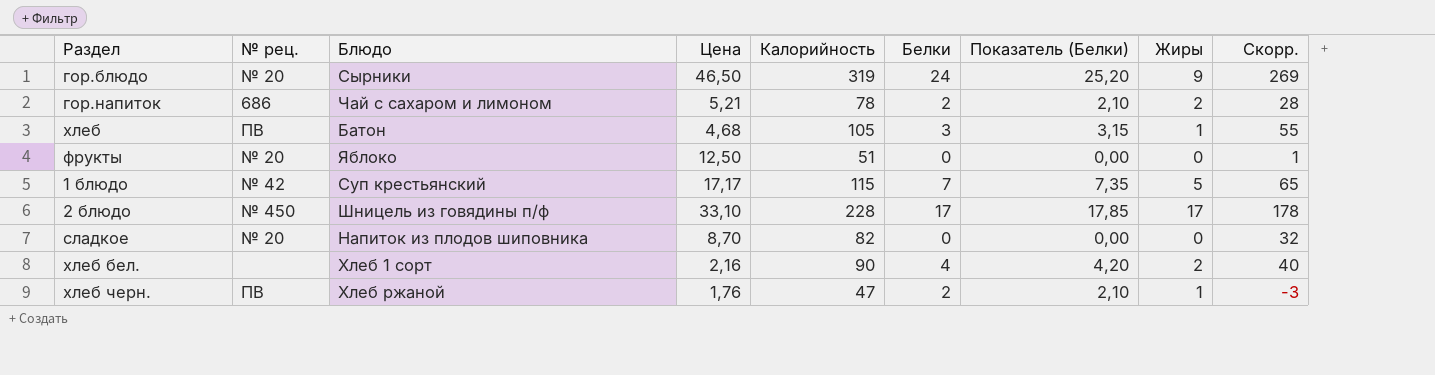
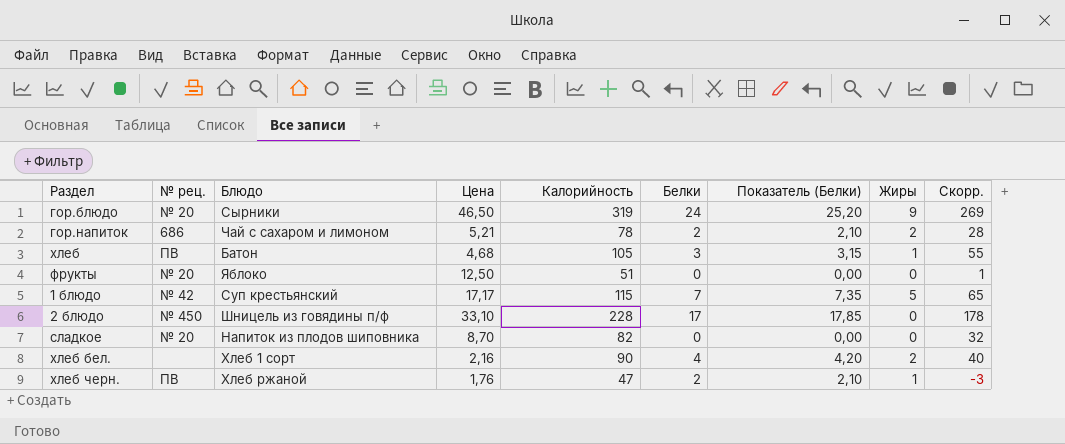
2 блюдо | Жиры: 17 -> 0

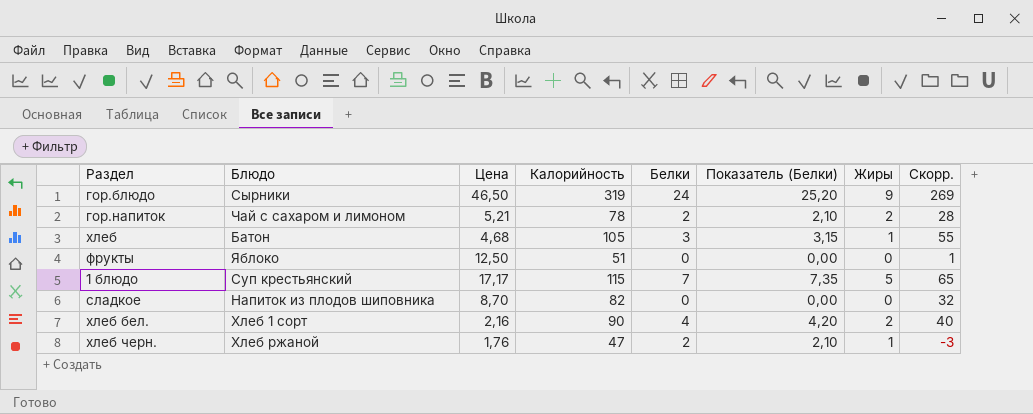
column № рец. | position: 2 -> none
row 2 блюдо: № 450 | Шницель из говядины п/ф | 33,10 | 228 | 17 | 17,85 | 0 | 178 -> none

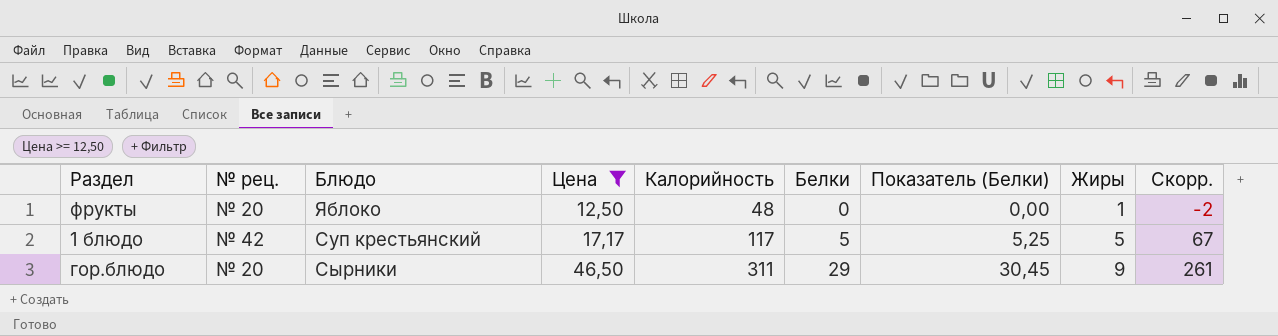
filter: none -> Цена >= 12,50
row order: none -> Цена ascending
column № рец. | position: none -> 2
фрукты | Калорийность: 51 -> 48
фрукты | Жиры: 0 -> 1
фрукты | Скорр.: 1 -> -2
1 блюдо | Калорийность: 115 -> 117
1 блюдо | Белки: 7 -> 5
1 блюдо | Показатель (Белки): 7,35 -> 5,25
1 блюдо | Скорр.: 65 -> 67
гор.блюдо | Калорийность: 319 -> 311
гор.блюдо | Белки: 24 -> 29
гор.блюдо | Показатель (Белки): 25,20 -> 30,45
гор.блюдо | Скорр.: 269 -> 261

